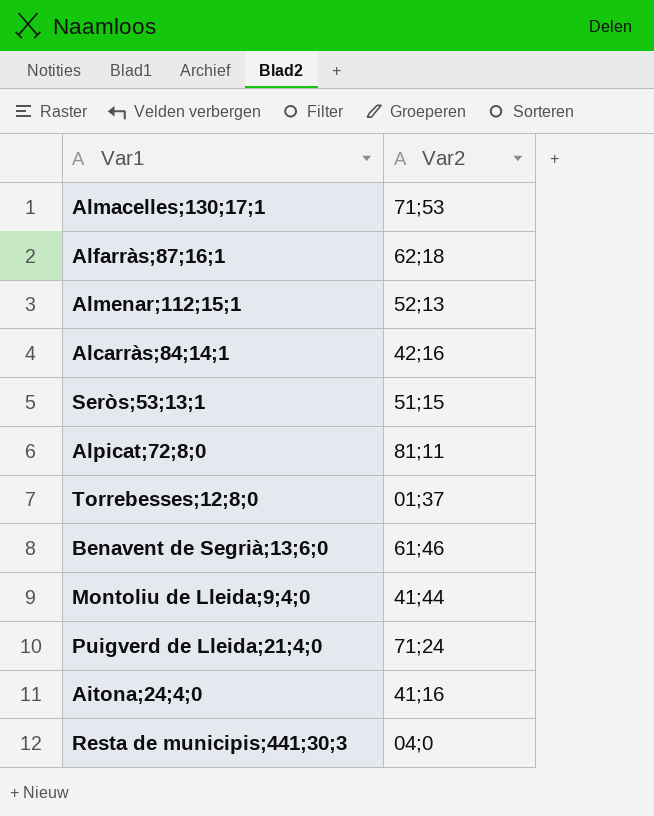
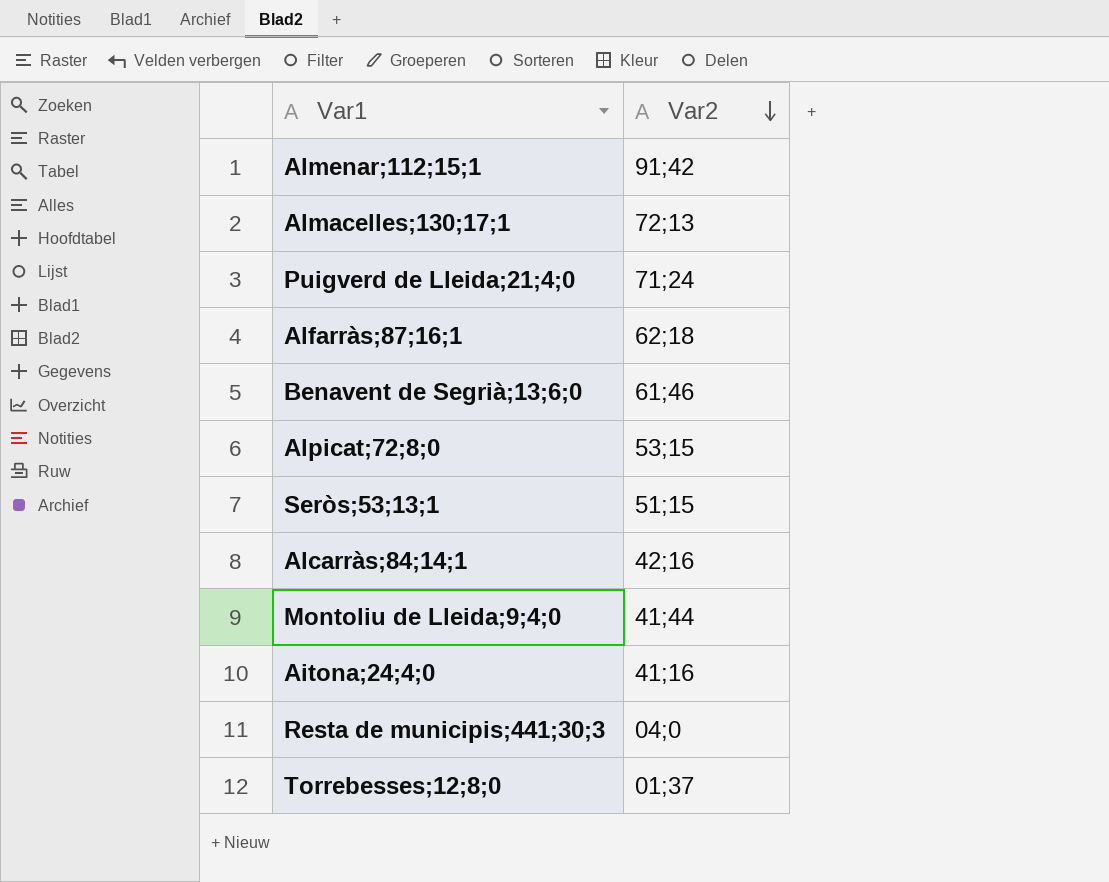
row order: none -> Var2 descending
Almenar;112;15;1 | Var2: 52;13 -> 91;42
Almacelles;130;17;1 | Var2: 71;53 -> 72;13
Alpicat;72;8;0 | Var2: 81;11 -> 53;15

